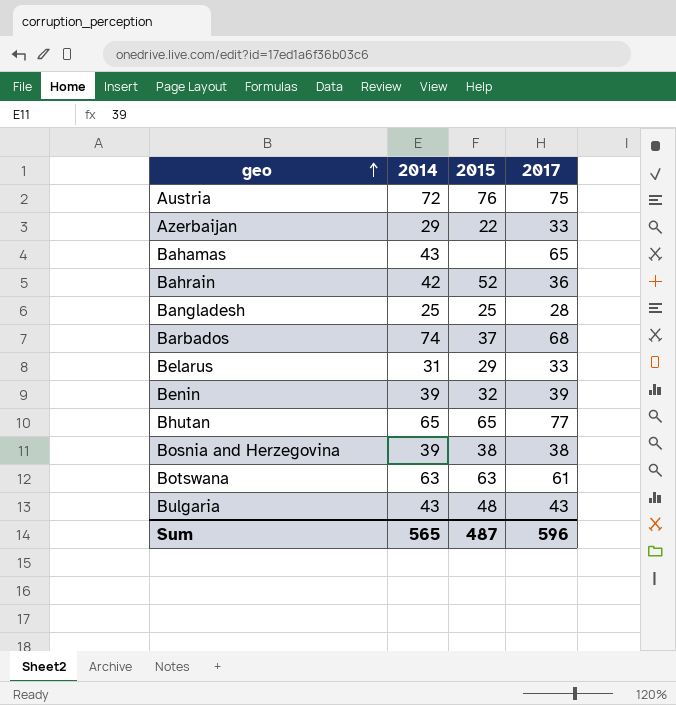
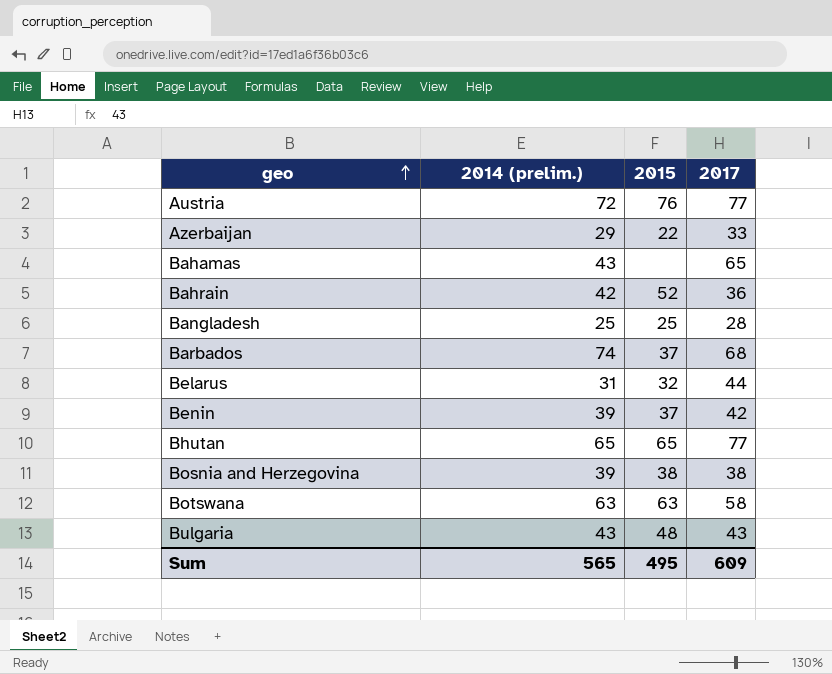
column name: 2014 -> 2014 (prelim.)
Austria | 2017: 75 -> 77
Belarus | 2015: 29 -> 32
Belarus | 2017: 33 -> 44
Benin | 2015: 32 -> 37
Benin | 2017: 39 -> 42
Botswana | 2017: 61 -> 58
Sum | 2015: 487 -> 495
Sum | 2017: 596 -> 609

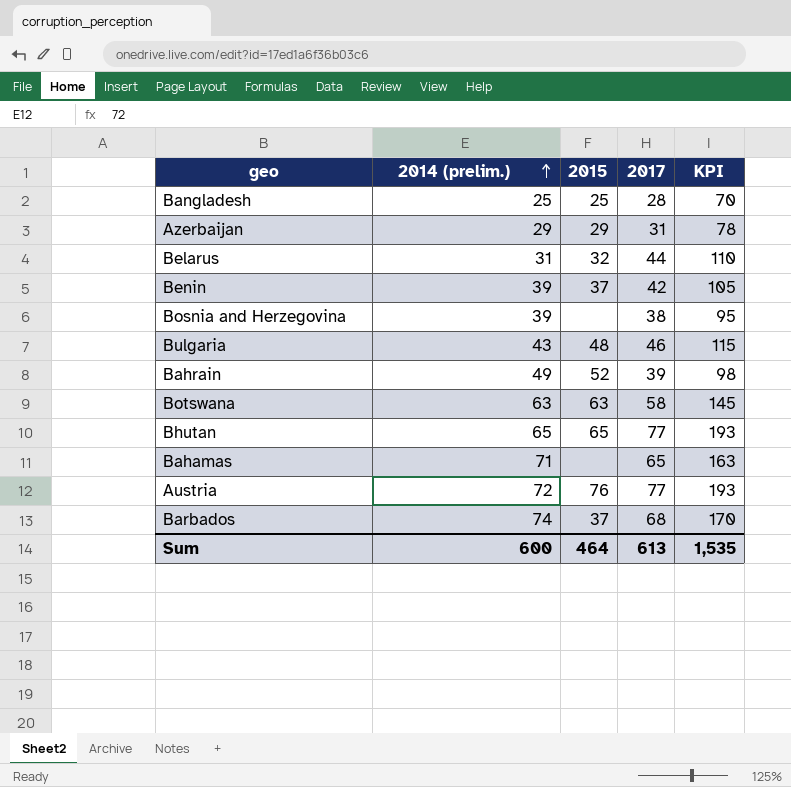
row order: geo ascending -> 2014 (prelim.) ascending
column KPI | formula: none -> [2017] * 2.5
Azerbaijan | 2015: 22 -> 29
Azerbaijan | 2017: 33 -> 31
Bosnia and Herzegovina | 2015: 38 -> none
Bulgaria | 2017: 43 -> 46
Bahrain | 2014 (prelim.): 42 -> 49
Bahrain | 2017: 36 -> 39
Bahamas | 2014 (prelim.): 43 -> 71
Sum | 2014 (prelim.): 565 -> 600
Sum | 2015: 495 -> 464
Sum | 2017: 609 -> 613

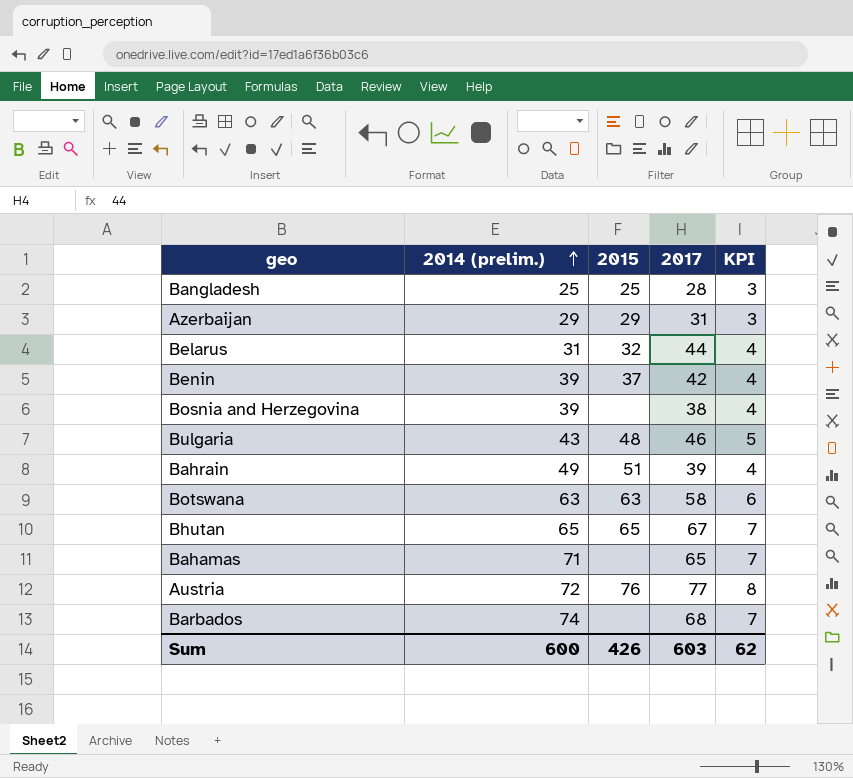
column KPI | formula: [2017] * 2.5 -> [2017] * 0.1
Bahrain | 2015: 52 -> 51
Bhutan | 2017: 77 -> 67
Barbados | 2015: 37 -> none
Sum | 2015: 464 -> 426
Sum | 2017: 613 -> 603
Sum | KPI: 1,535 -> 62

